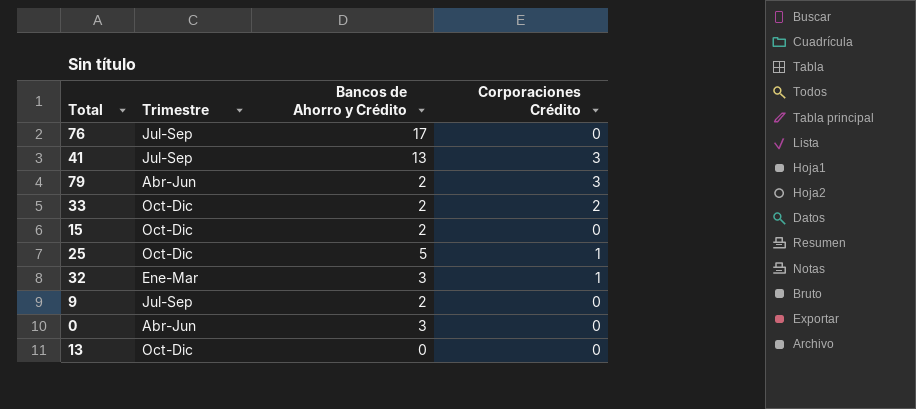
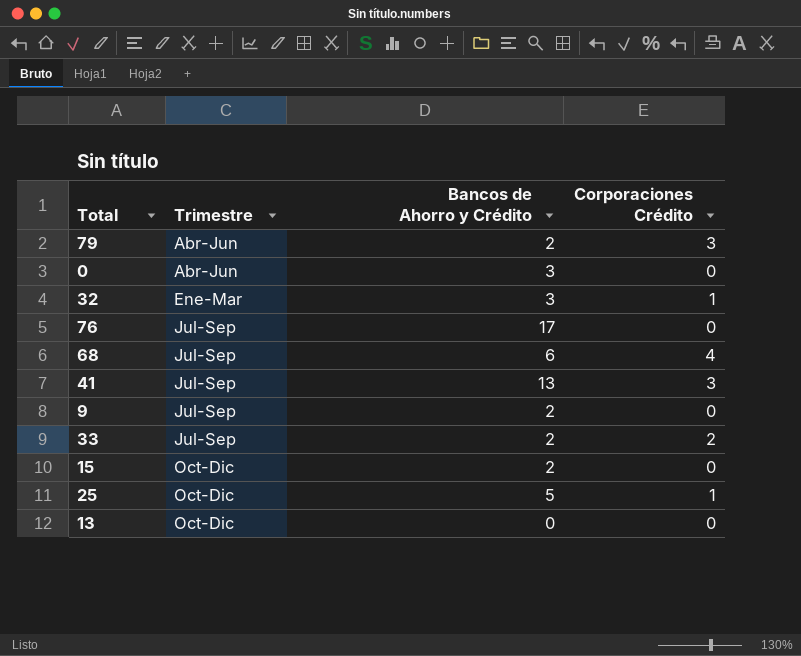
row order: none -> Trimestre ascending
row 68: none -> Jul-Sep | 6 | 4
33 | Trimestre: Oct-Dic -> Jul-Sep

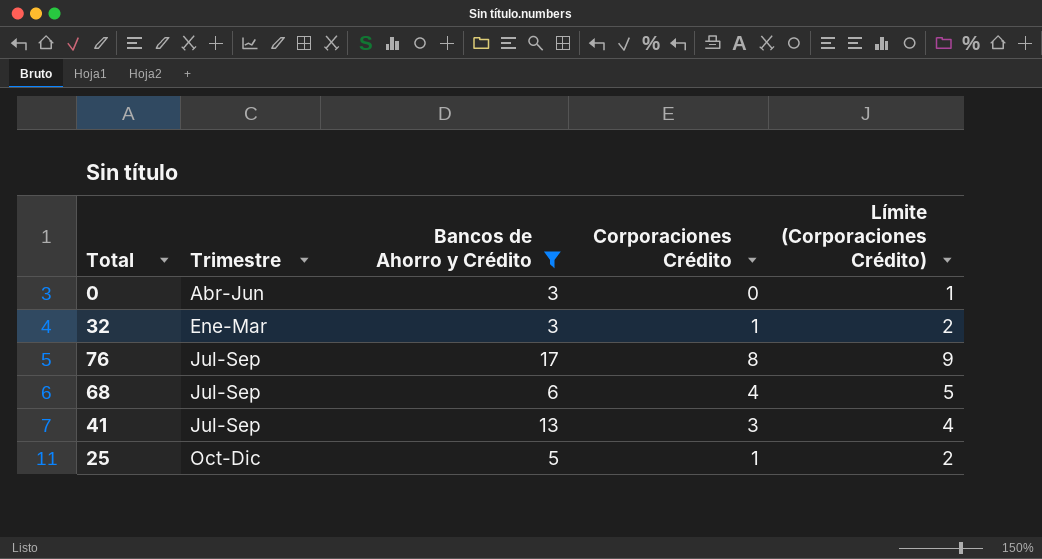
filter: none -> Bancos de Ahorro y Crédito >= 3
column Límite (Corporaciones Crédito) | formula: none -> [Corporaciones Crédito] + 1
76 | Corporaciones Crédito: 0 -> 8

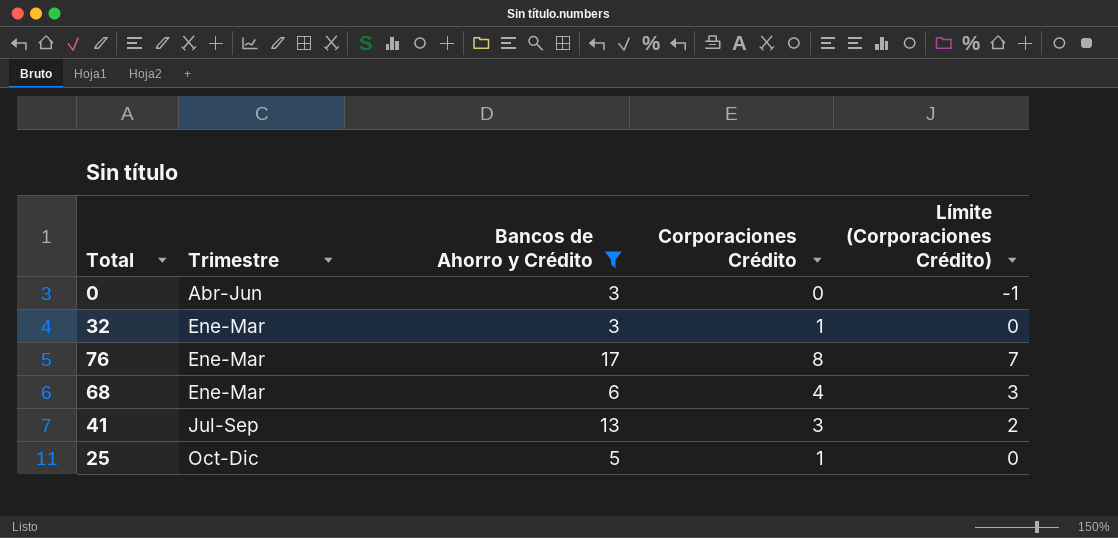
column Límite (Corporaciones Crédito) | formula: [Corporaciones Crédito] + 1 -> [Corporaciones Crédito] - 1
76 | Trimestre: Jul-Sep -> Ene-Mar
68 | Trimestre: Jul-Sep -> Ene-Mar

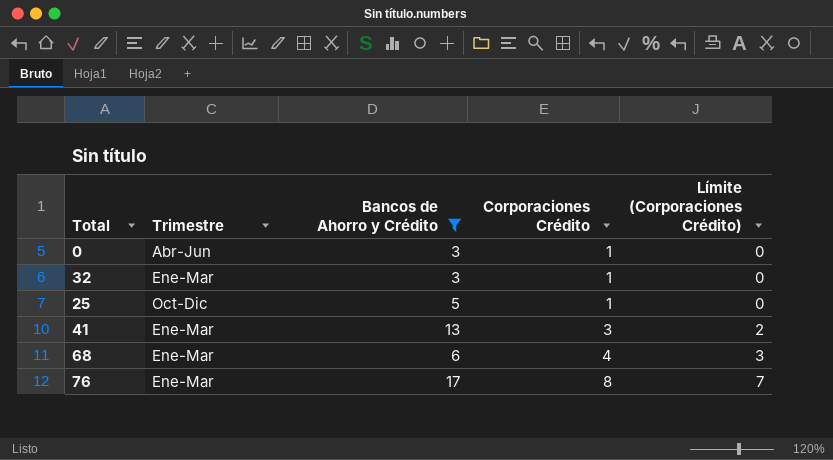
row order: Trimestre ascending -> Corporaciones Crédito ascending
0 | Corporaciones Crédito: 0 -> 1
0 | Límite (Corporaciones Crédito): -1 -> 0
41 | Trimestre: Jul-Sep -> Ene-Mar

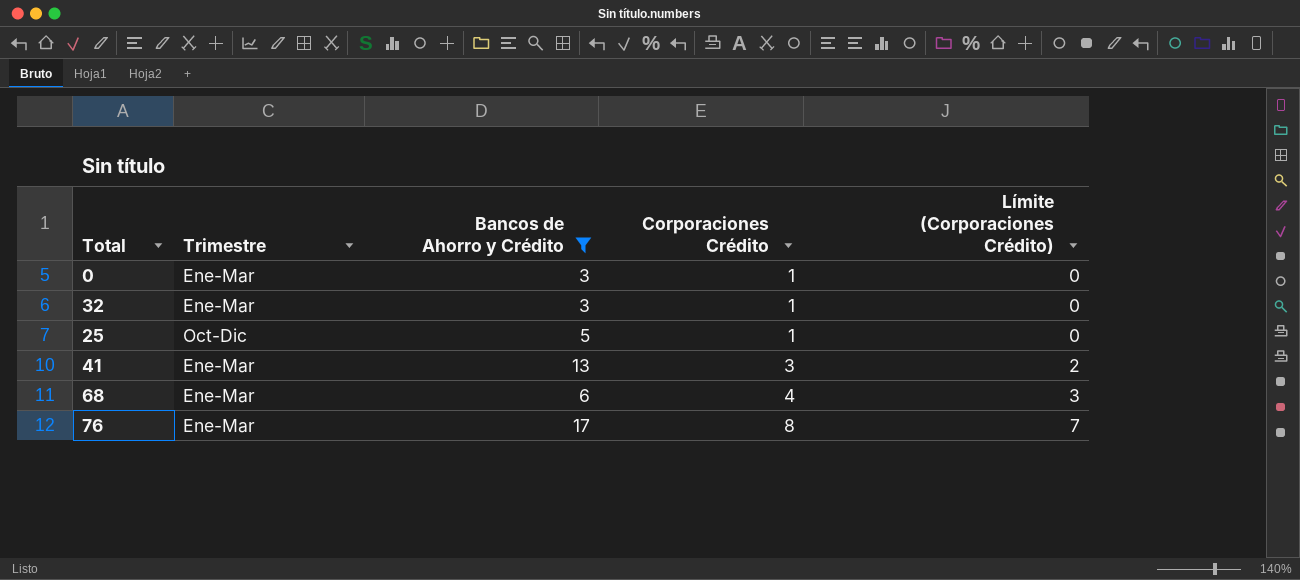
0 | Trimestre: Abr-Jun -> Ene-Mar

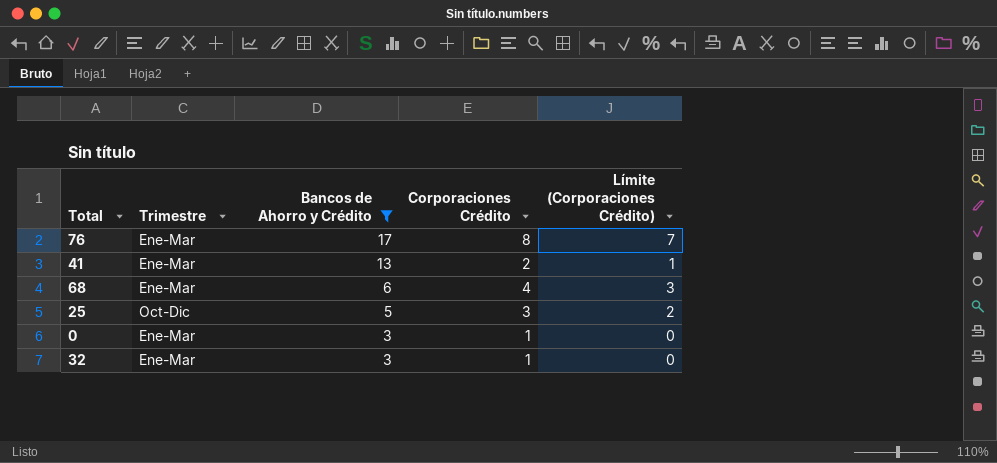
row order: Corporaciones Crédito ascending -> Bancos de Ahorro y Crédito descending
41 | Corporaciones Crédito: 3 -> 2
41 | Límite (Corporaciones Crédito): 2 -> 1
25 | Corporaciones Crédito: 1 -> 3
25 | Límite (Corporaciones Crédito): 0 -> 2

